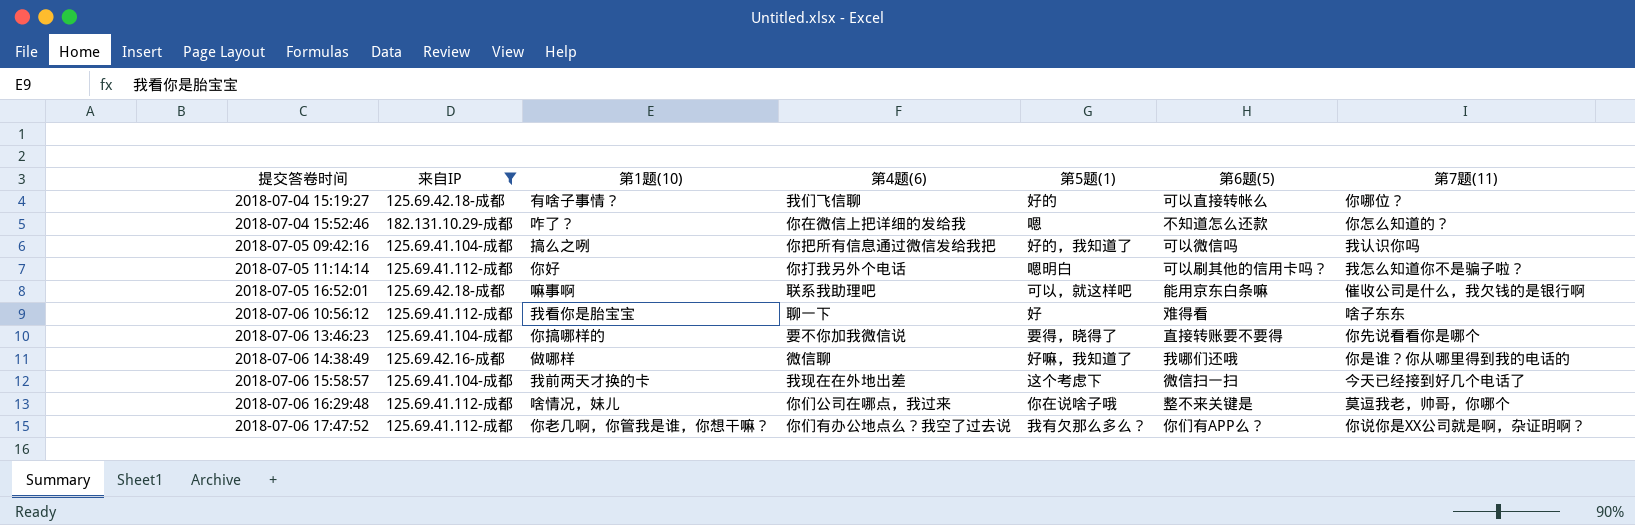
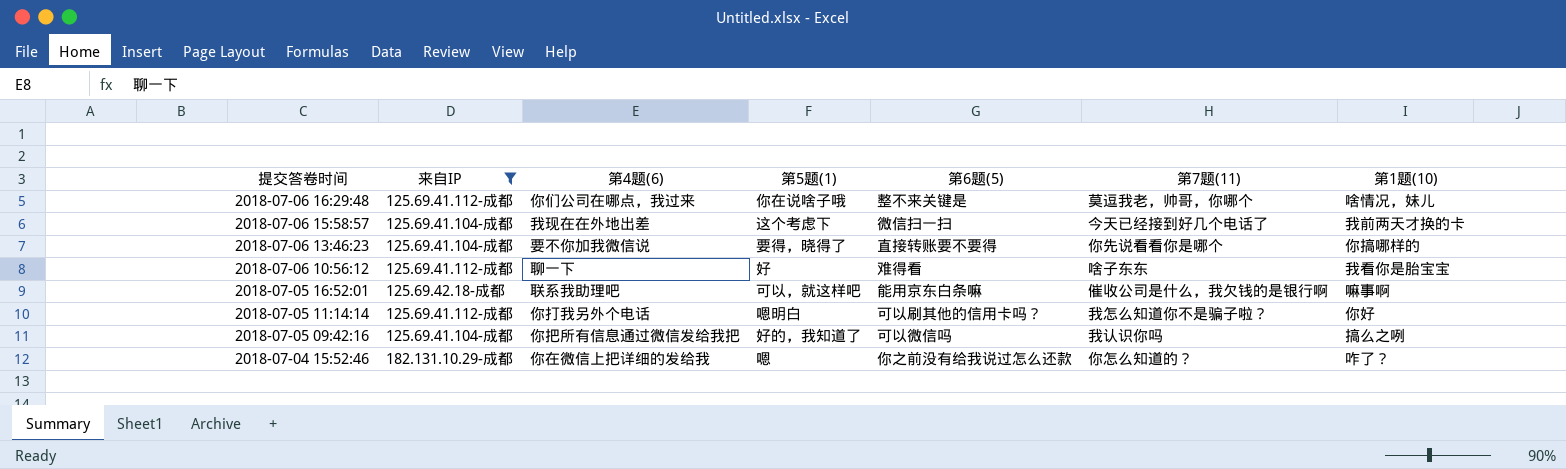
row order: 提交答卷时间 ascending -> 提交答卷时间 descending
column 第1题(10) | position: 3 -> 7
row 2018-07-04 15:19:27: 125.69.42.18-成都 | 有啥子事情？ | 我们飞信聊 | 好的 | 可以直接转帐么 | 你哪位？ -> none
row 2018-07-06 14:38:49: 125.69.42.16-成都 | 做哪样 | 微信聊 | 好嘛，我知道了 | 我哪们还哦 | 你是谁？你从哪里得到我的电话的 -> none
row 2018-07-06 17:47:52: 125.69.41.112-成都 | 你老几啊，你管我是谁，你想干嘛？ | 你们有办公地点么？我空了过去说 | 我有欠那么多么？ | 你们有APP么？ | 你说你是XX公司就是啊，杂证明啊？ -> none
2018-07-04 15:52:46 | 第6题(5): 不知道怎么还款 -> 你之前没有给我说过怎么还款

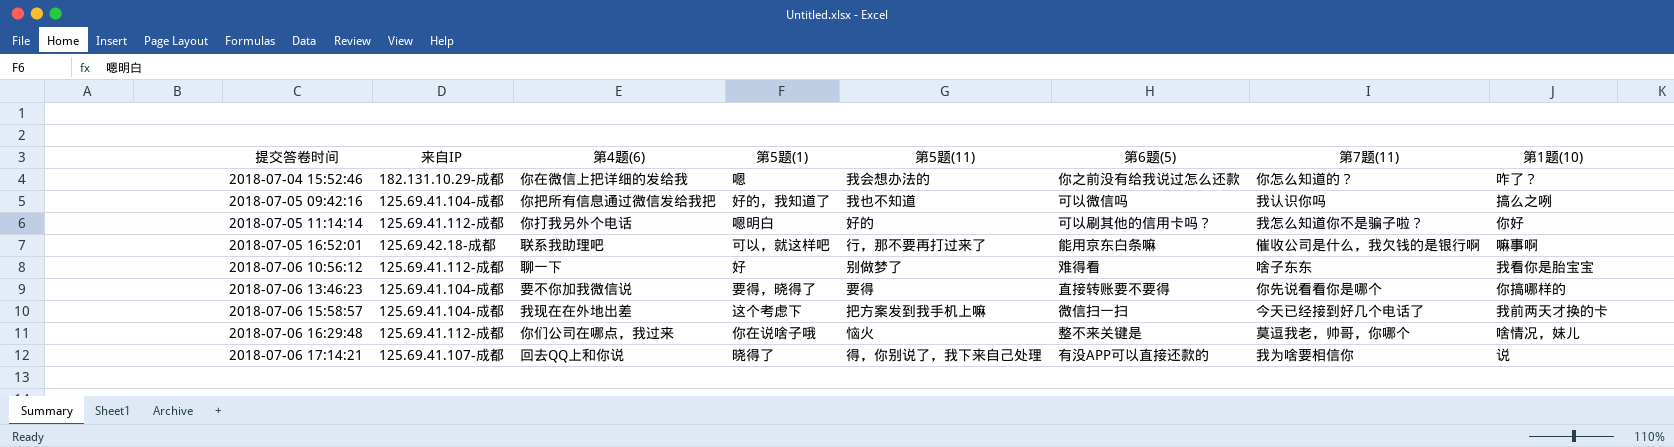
filter: 来自IP != 125.69.41.107-成都 -> none
row order: 提交答卷时间 descending -> 提交答卷时间 ascending
column 第5题(11) | position: none -> 5

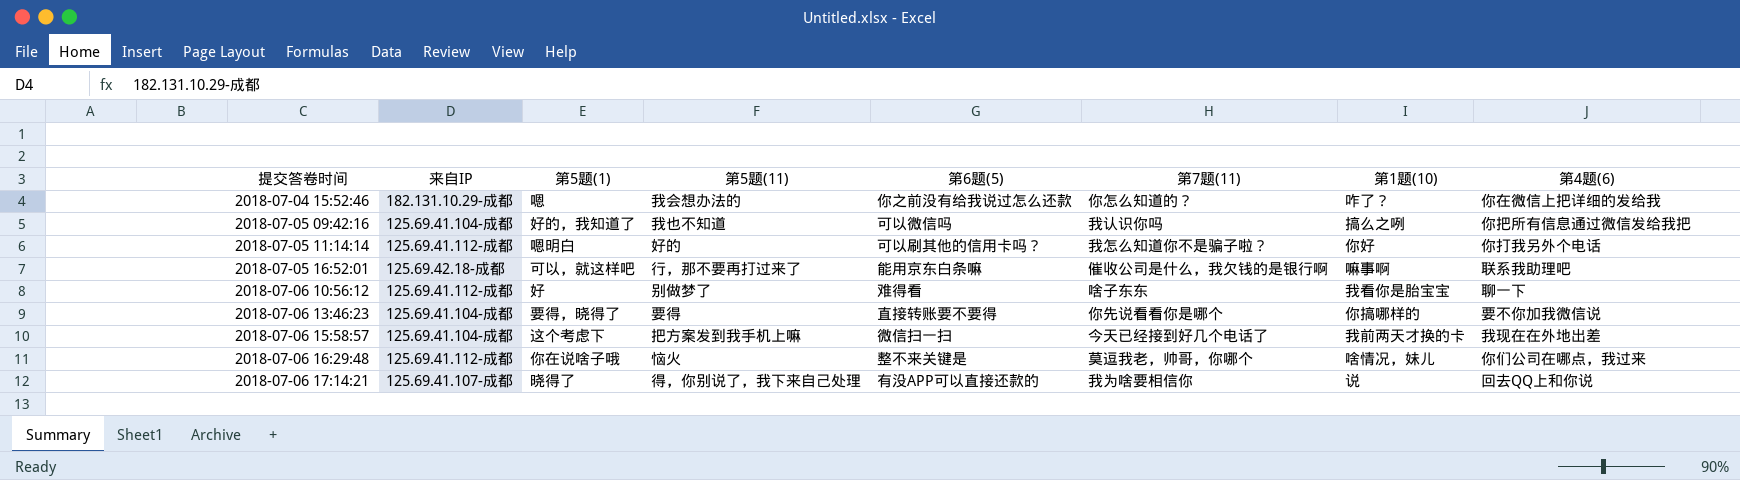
column 第4题(6) | position: 3 -> 8

